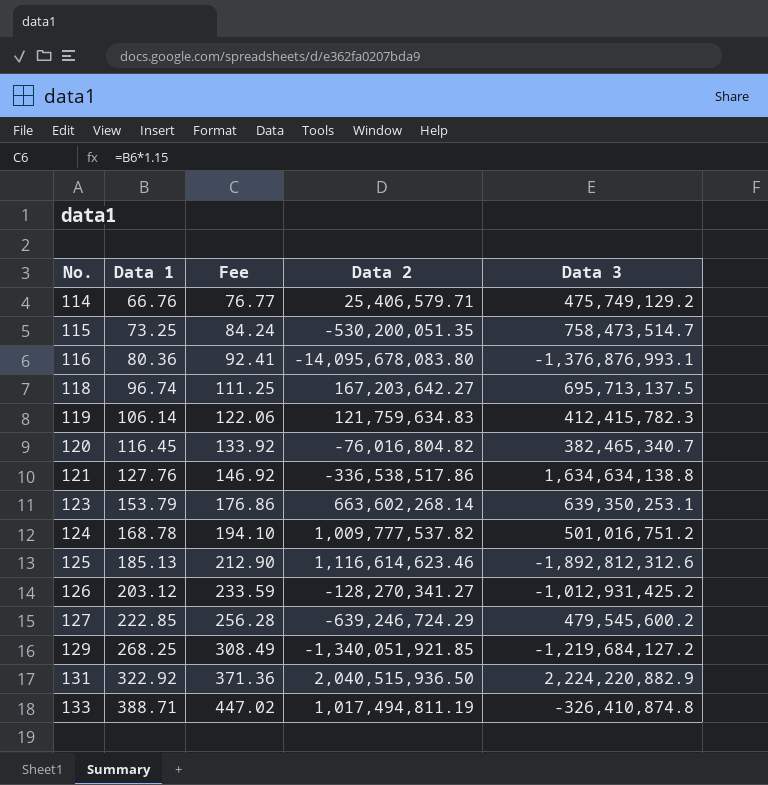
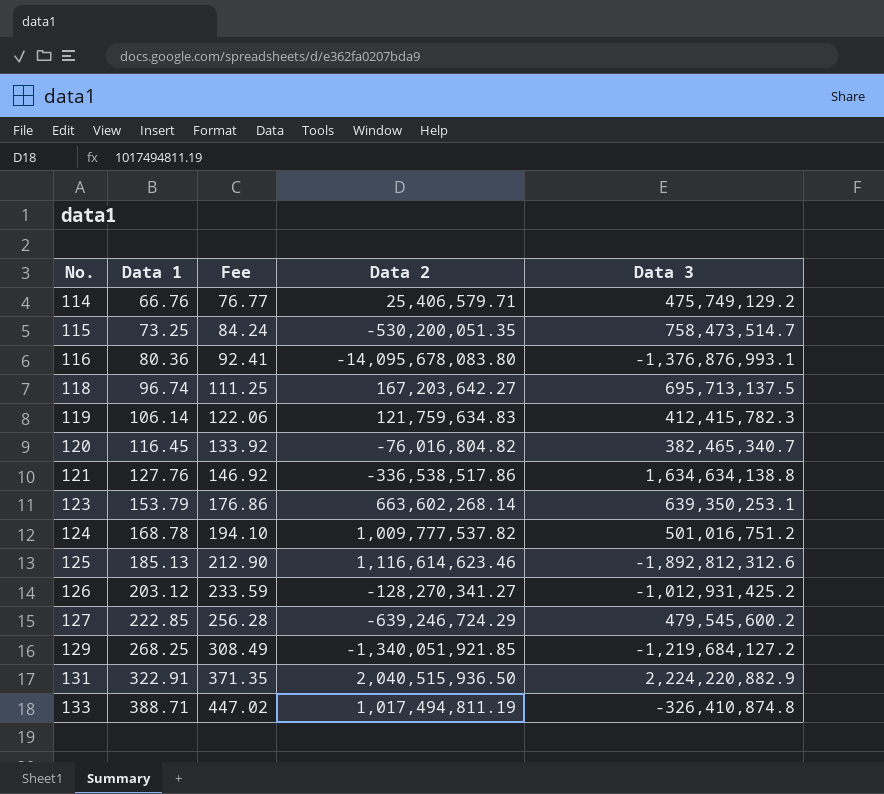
131 | Data 1: 322.92 -> 322.91
131 | Fee: 371.36 -> 371.35

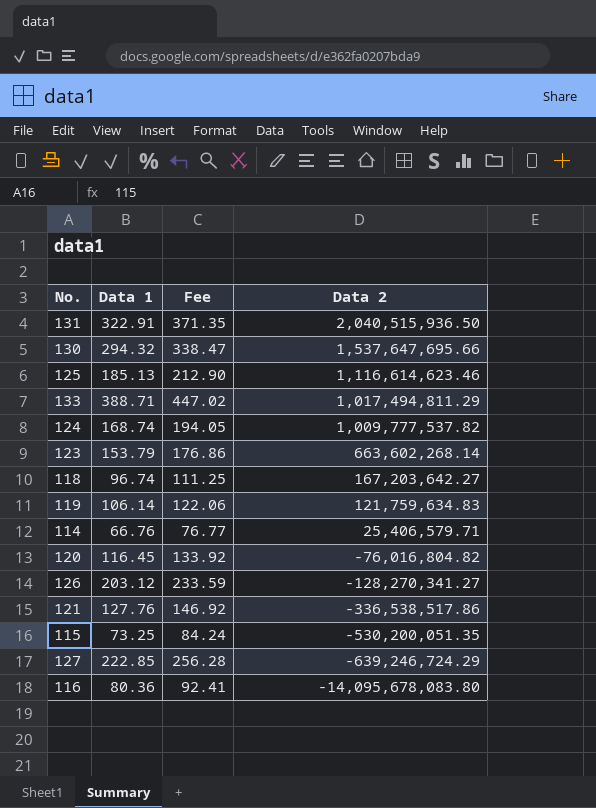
row order: No. ascending -> Data 2 descending
column Data 3 | position: 5 -> none
row 129: 268.25 | 308.49 | -1,340,051,921.85 | -1,219,684,127.2 -> none
row 130: none -> 294.32 | 338.47 | 1,537,647,695.66
133 | Data 2: 1,017,494,811.19 -> 1,017,494,811.29
124 | Data 1: 168.78 -> 168.74
124 | Fee: 194.10 -> 194.05

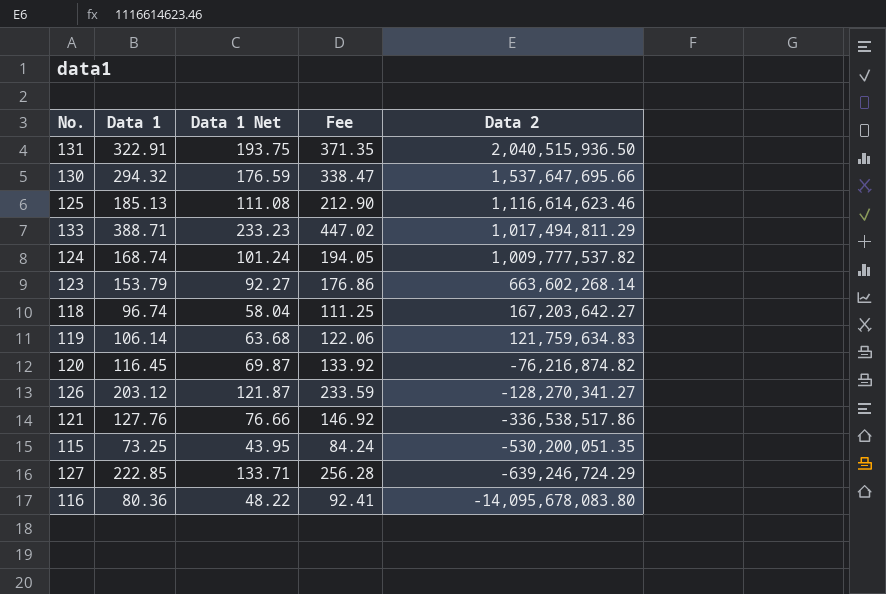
column Data 1 Net | formula: none -> [Data 1] * 0.6
row 114: 66.76 | 76.77 | 25,406,579.71 -> none
120 | Data 2: -76,016,804.82 -> -76,216,874.82

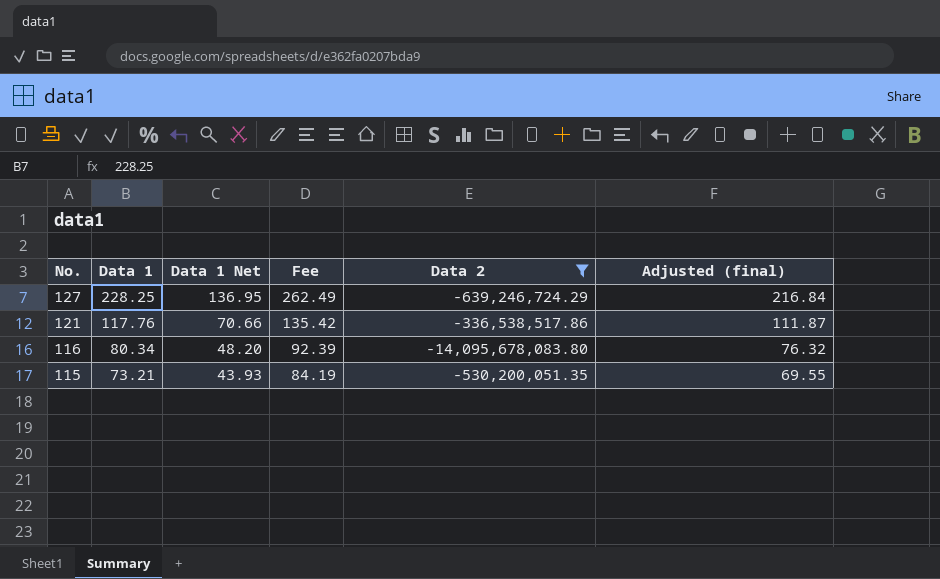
filter: none -> Data 2 <= -336,538,517.86
row order: Data 2 descending -> No. descending
column Adjusted (final) | formula: none -> [Data 1] * 0.95
127 | Data 1: 222.85 -> 228.25
127 | Data 1 Net: 133.71 -> 136.95
127 | Fee: 256.28 -> 262.49
121 | Data 1: 127.76 -> 117.76
121 | Data 1 Net: 76.66 -> 70.66
121 | Fee: 146.92 -> 135.42
116 | Data 1: 80.36 -> 80.34
116 | Data 1 Net: 48.22 -> 48.20
116 | Fee: 92.41 -> 92.39
115 | Data 1: 73.25 -> 73.21
115 | Data 1 Net: 43.95 -> 43.93
115 | Fee: 84.24 -> 84.19

